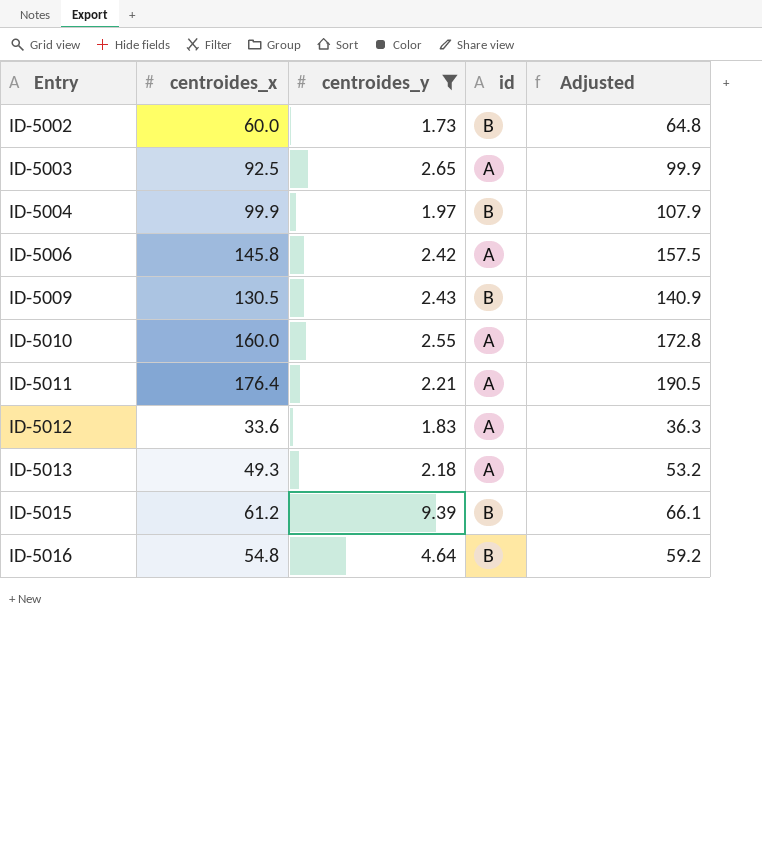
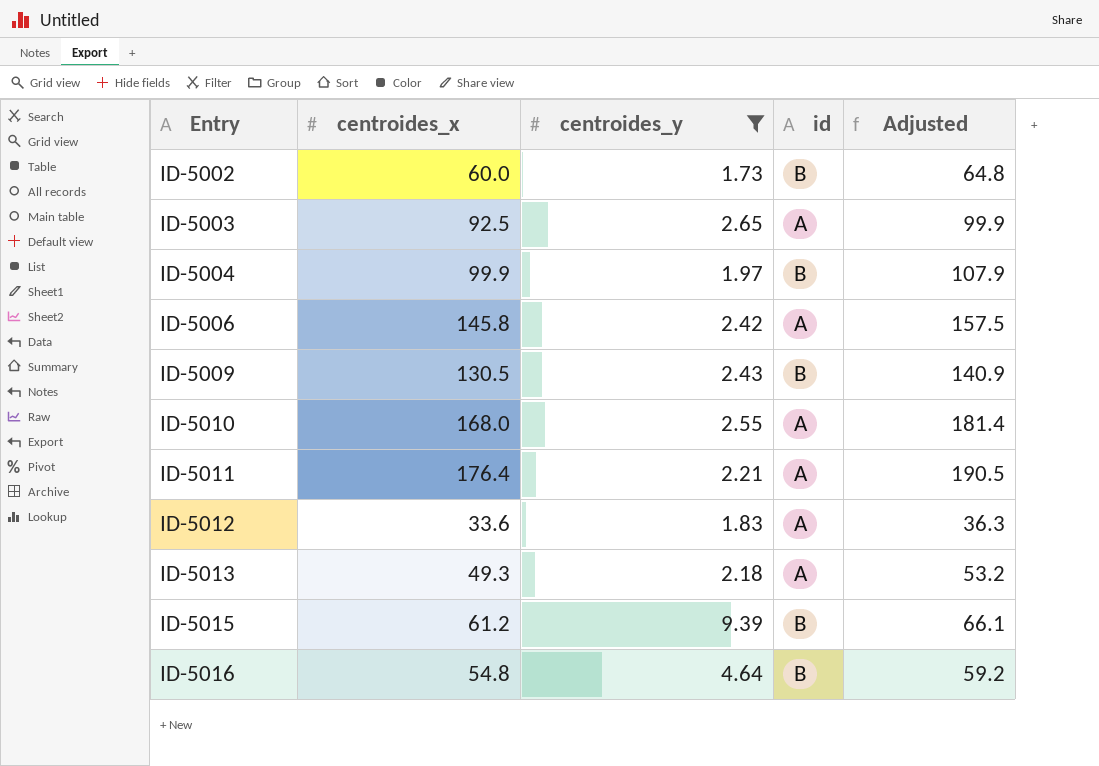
ID-5010 | centroides_x: 160.0 -> 168.0
ID-5010 | Adjusted: 172.8 -> 181.4

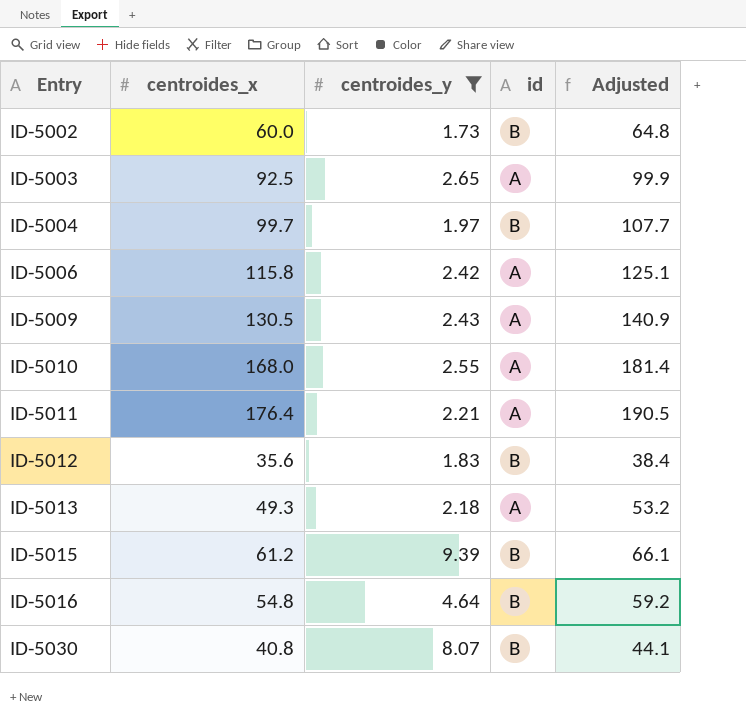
ID-5004 | centroides_x: 99.9 -> 99.7
ID-5004 | Adjusted: 107.9 -> 107.7
ID-5006 | centroides_x: 145.8 -> 115.8
ID-5006 | Adjusted: 157.5 -> 125.1
ID-5009 | id: B -> A
ID-5012 | centroides_x: 33.6 -> 35.6
ID-5012 | id: A -> B
ID-5012 | Adjusted: 36.3 -> 38.4
row ID-5030: none -> 40.8 | 8.07 | B | 44.1

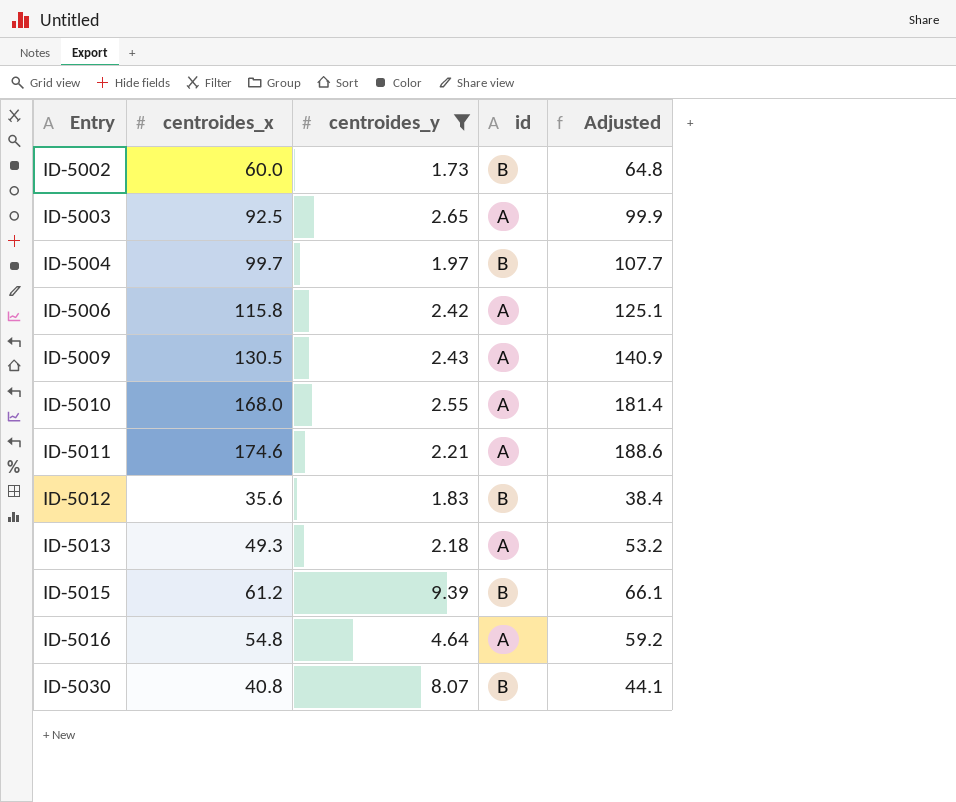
ID-5011 | centroides_x: 176.4 -> 174.6
ID-5011 | Adjusted: 190.5 -> 188.6
ID-5016 | id: B -> A

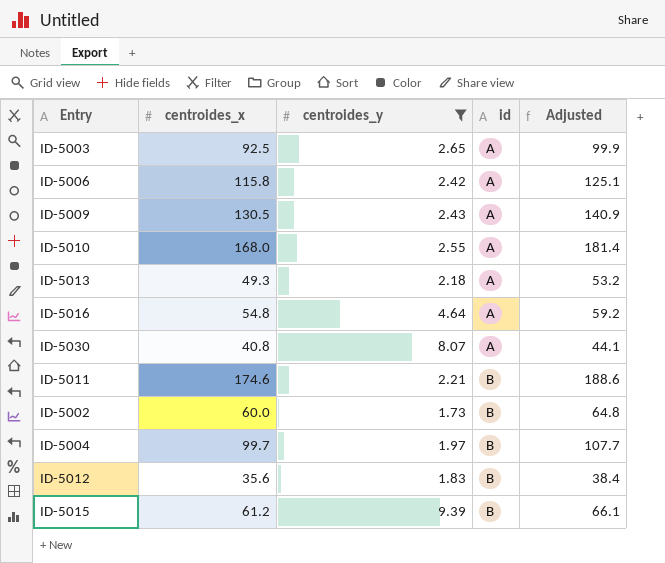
row order: Entry ascending -> id ascending
ID-5030 | id: B -> A
ID-5011 | id: A -> B

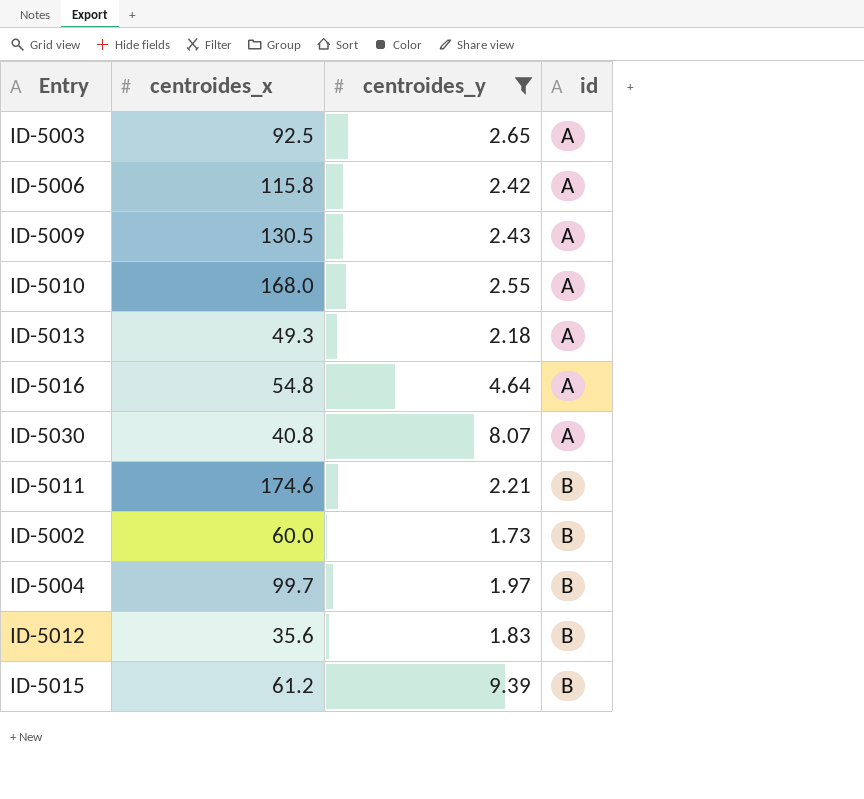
column Adjusted | formula: [centroides_x] * 1.08 -> none

